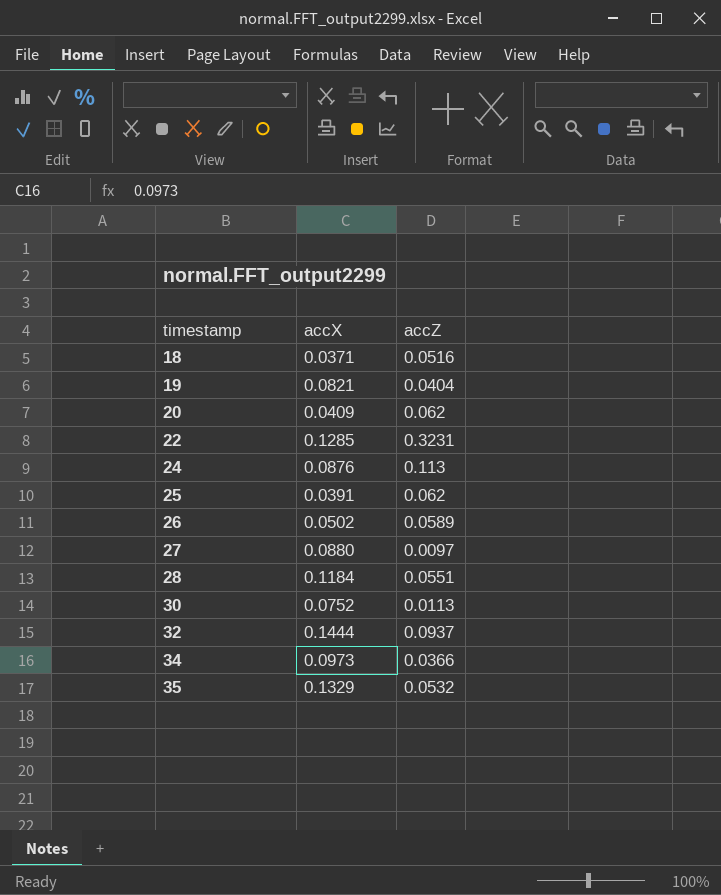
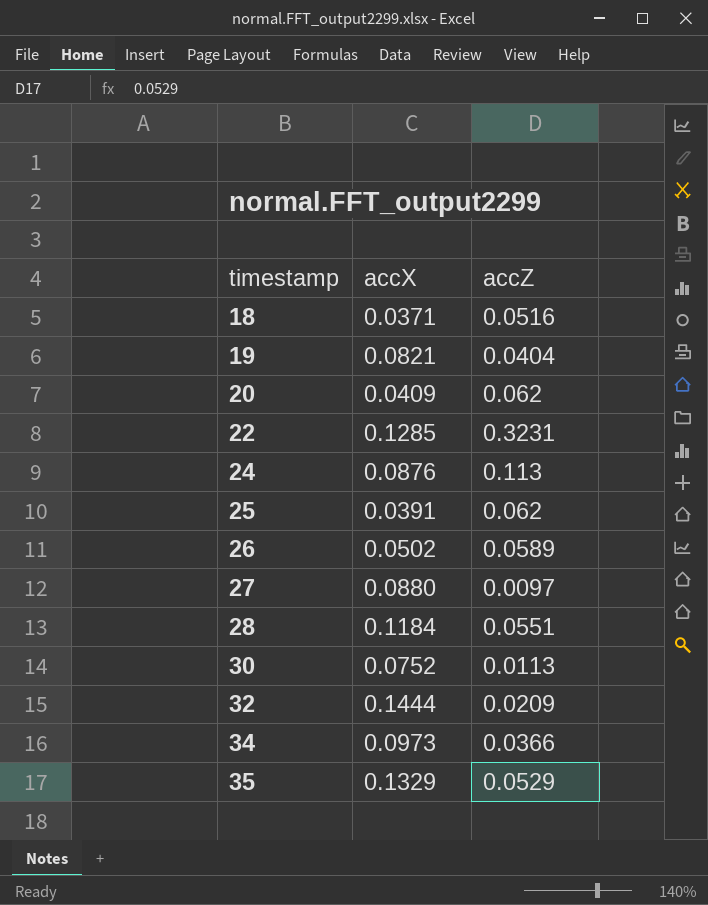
32 | accZ: 0.0937 -> 0.0209
35 | accZ: 0.0532 -> 0.0529

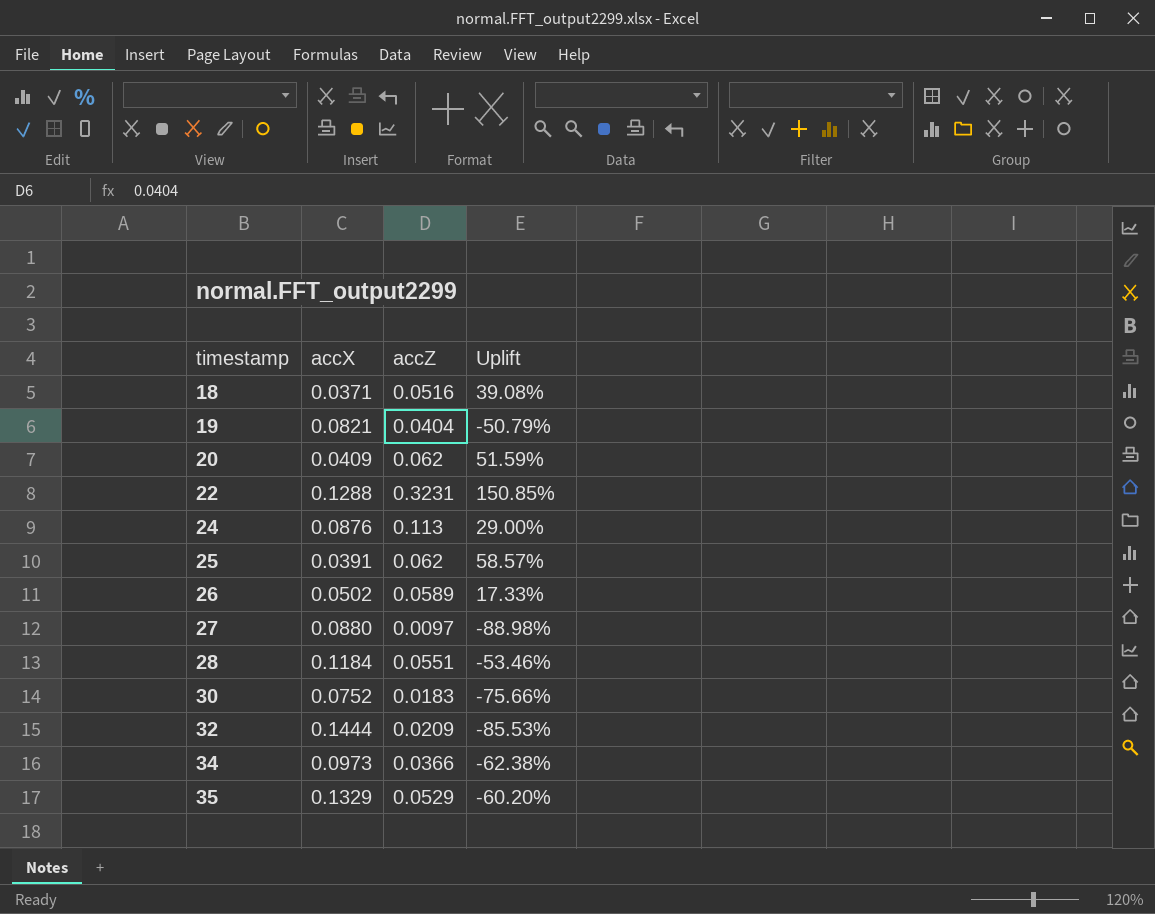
column Uplift | formula: none -> ([accZ] - [accX]) / [accX]
22 | accX: 0.1285 -> 0.1288
30 | accZ: 0.0113 -> 0.0183

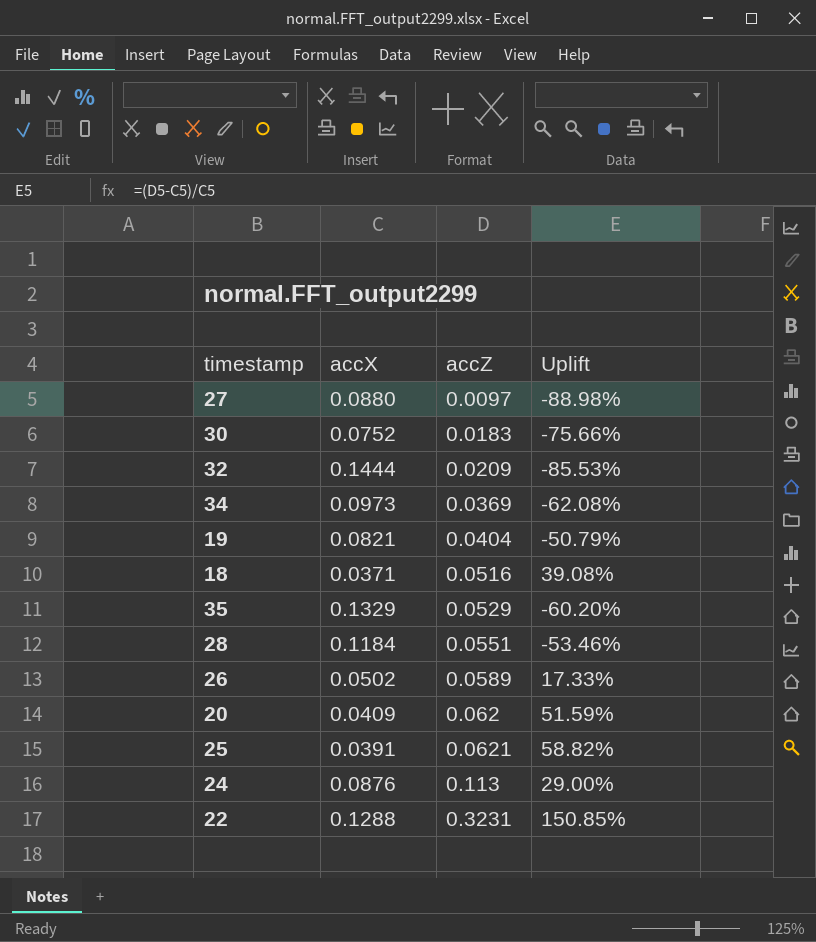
row order: timestamp ascending -> accZ ascending
34 | accZ: 0.0366 -> 0.0369
34 | Uplift: -62.38% -> -62.08%
25 | accZ: 0.062 -> 0.0621
25 | Uplift: 58.57% -> 58.82%

